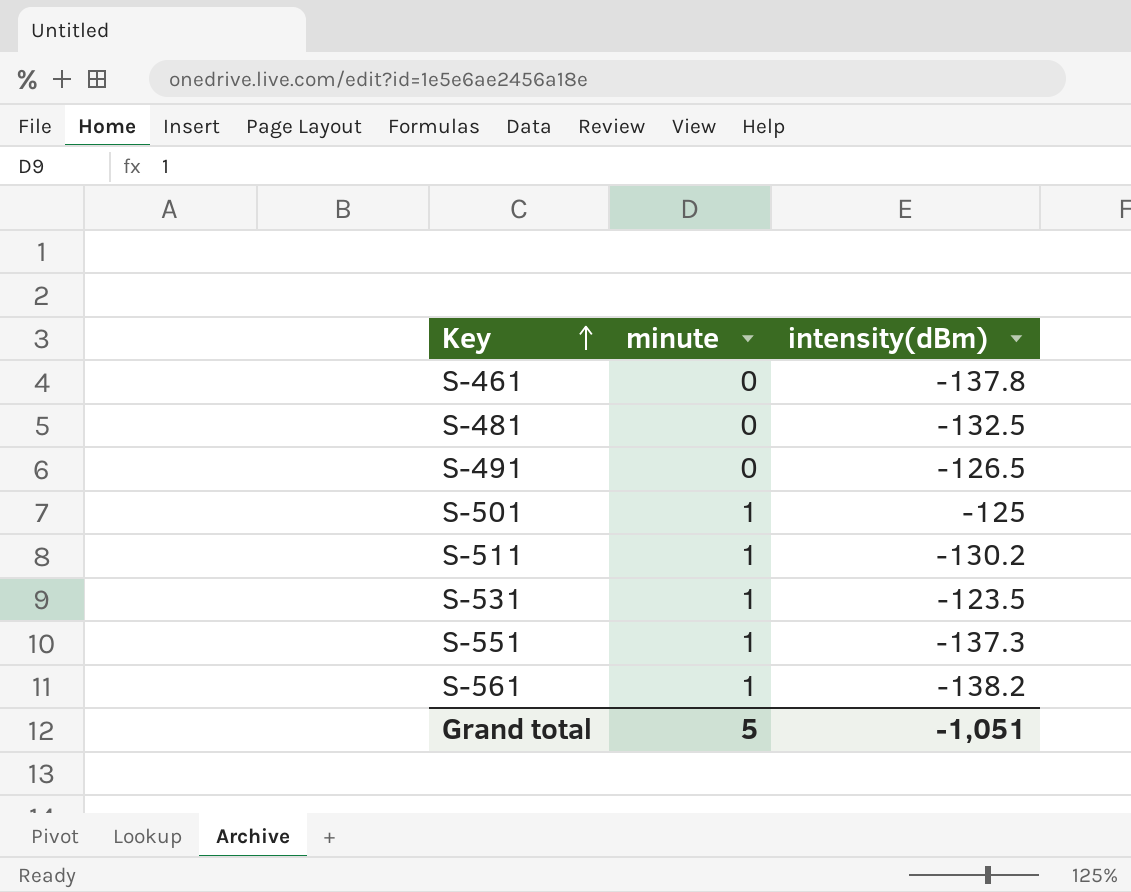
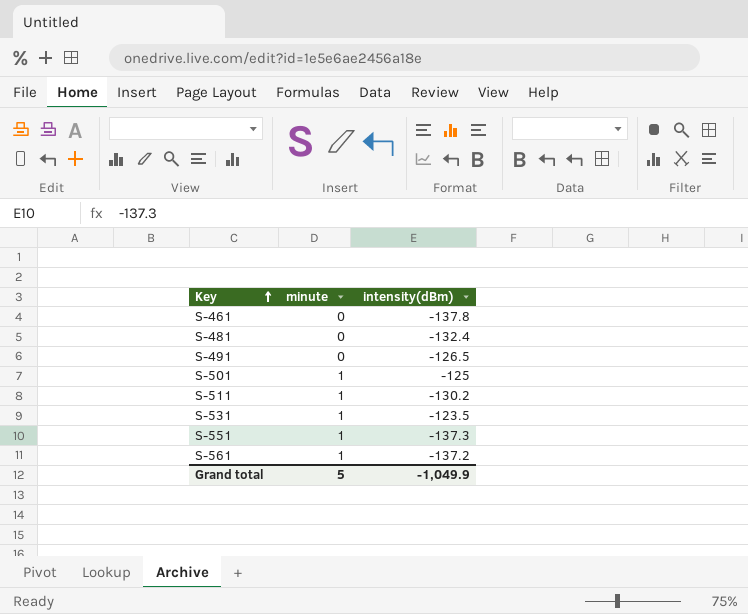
S-481 | intensity(dBm): -132.5 -> -132.4
S-561 | intensity(dBm): -138.2 -> -137.2
Grand total | intensity(dBm): -1,051 -> -1,049.9

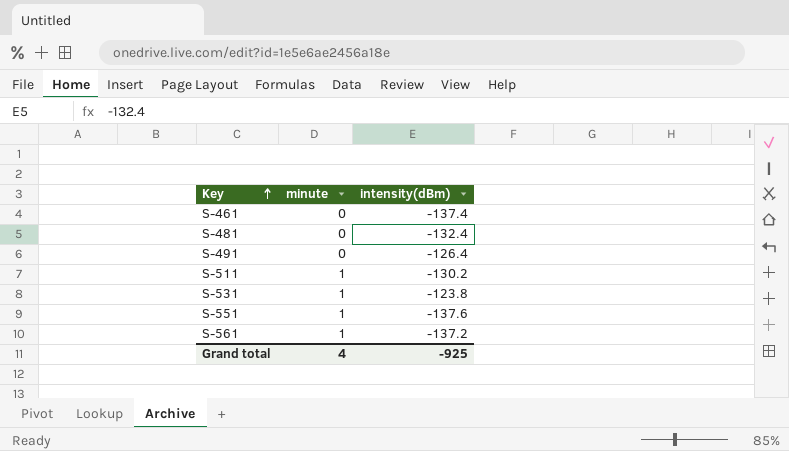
row S-501: 1 | -125 -> none
S-461 | intensity(dBm): -137.8 -> -137.4
S-491 | intensity(dBm): -126.5 -> -126.4
S-531 | intensity(dBm): -123.5 -> -123.8
S-551 | intensity(dBm): -137.3 -> -137.6
Grand total | minute: 5 -> 4
Grand total | intensity(dBm): -1,049.9 -> -925

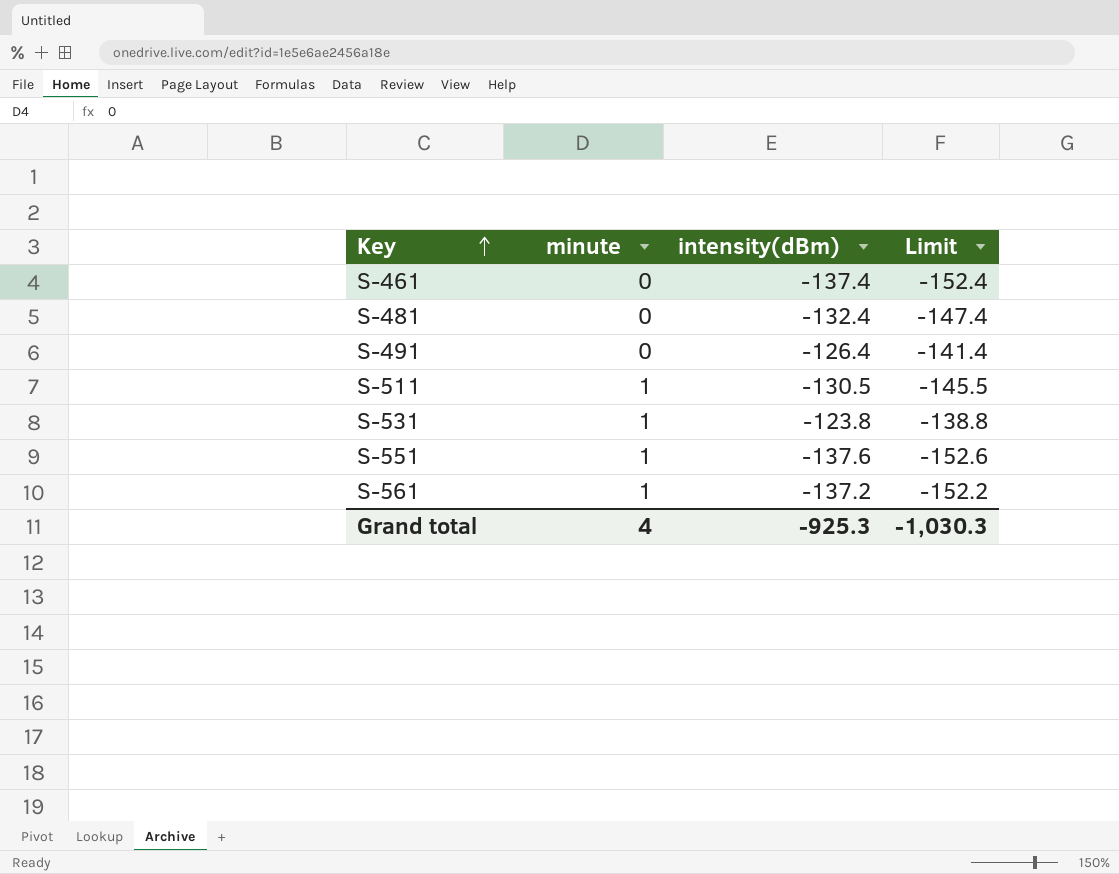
column Limit | formula: none -> [intensity(dBm)] - 15
S-511 | intensity(dBm): -130.2 -> -130.5
Grand total | intensity(dBm): -925 -> -925.3

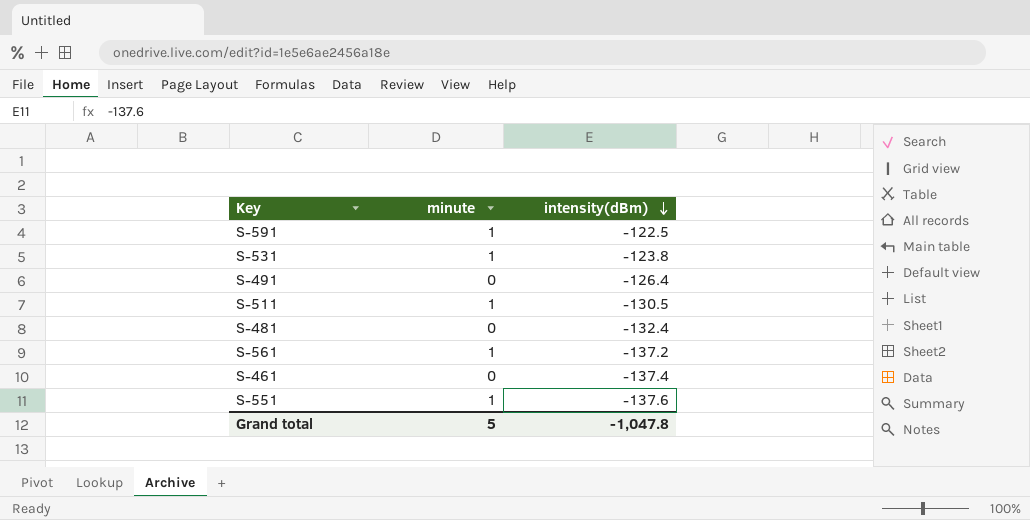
row order: Key ascending -> intensity(dBm) descending
column Limit | formula: [intensity(dBm)] - 15 -> none
row S-591: none -> 1 | -122.5
Grand total | minute: 4 -> 5
Grand total | intensity(dBm): -925.3 -> -1,047.8

